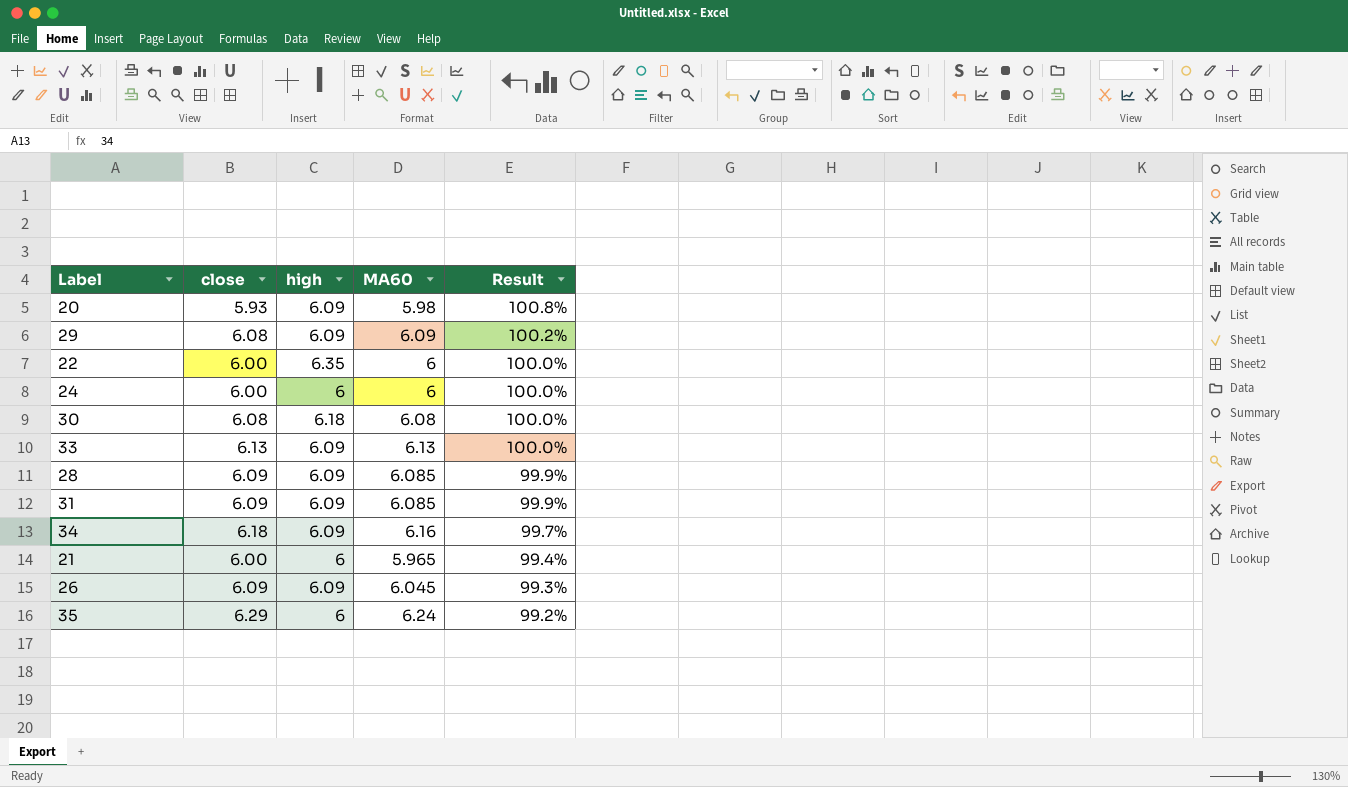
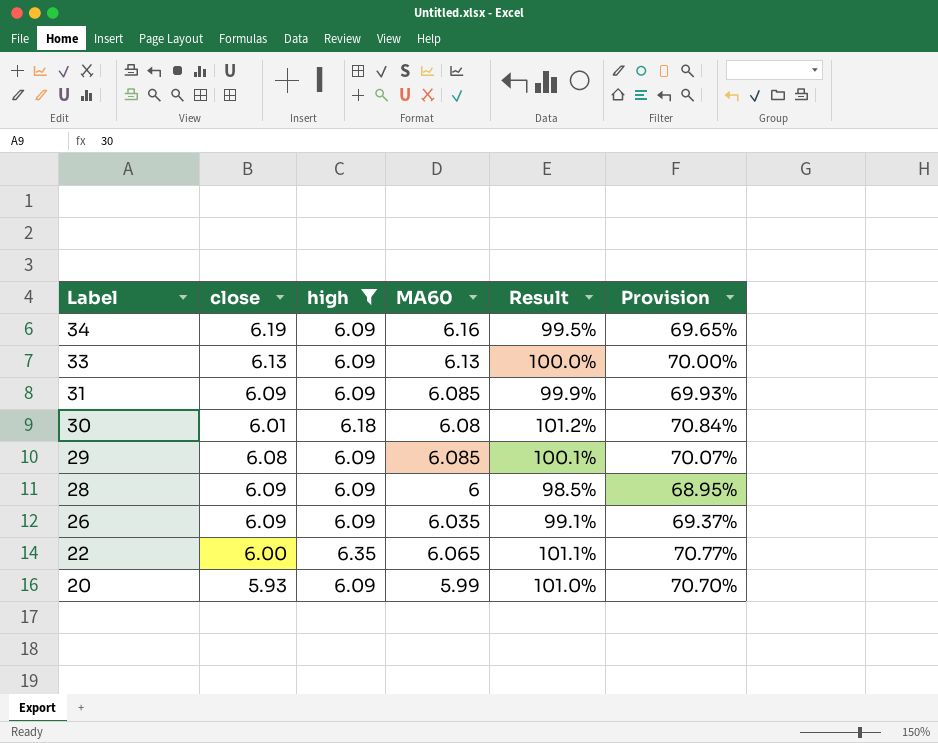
filter: none -> high != 6
row order: Result descending -> Label descending
column Provision | formula: none -> [Result] * 0.7
34 | close: 6.18 -> 6.19
34 | Result: 99.7% -> 99.5%
30 | close: 6.08 -> 6.01
30 | Result: 100.0% -> 101.2%
29 | MA60: 6.09 -> 6.085
29 | Result: 100.2% -> 100.1%
28 | MA60: 6.085 -> 6
28 | Result: 99.9% -> 98.5%
26 | MA60: 6.045 -> 6.035
26 | Result: 99.3% -> 99.1%
22 | MA60: 6 -> 6.065
22 | Result: 100.0% -> 101.1%
20 | MA60: 5.98 -> 5.99
20 | Result: 100.8% -> 101.0%

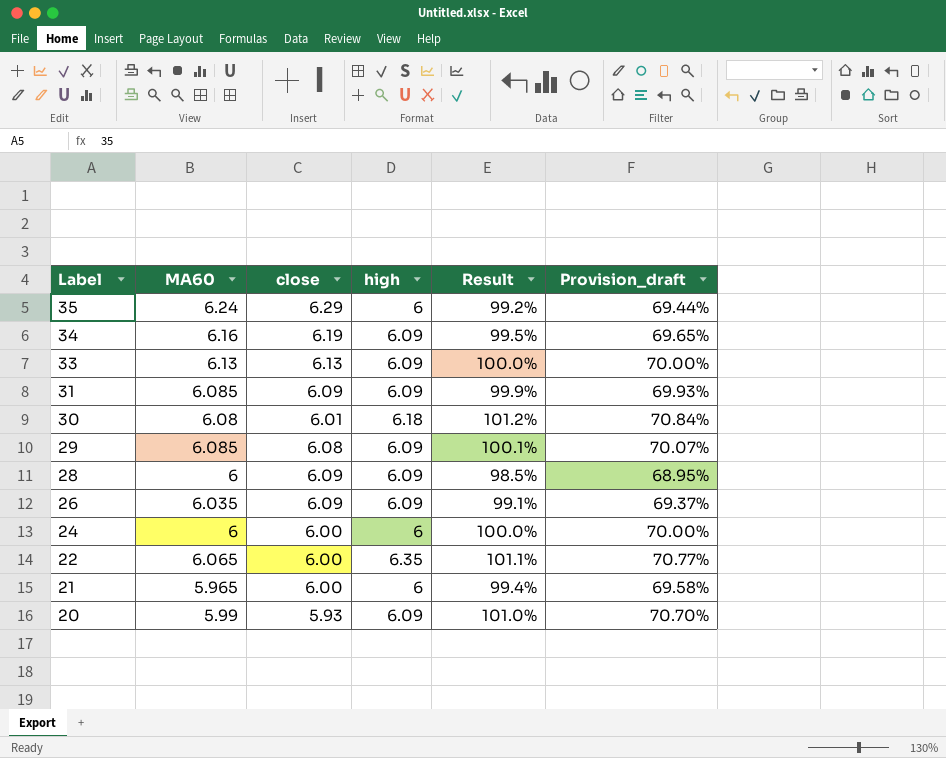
filter: high != 6 -> none
column MA60 | position: 4 -> 2
column name: Provision -> Provision_draft

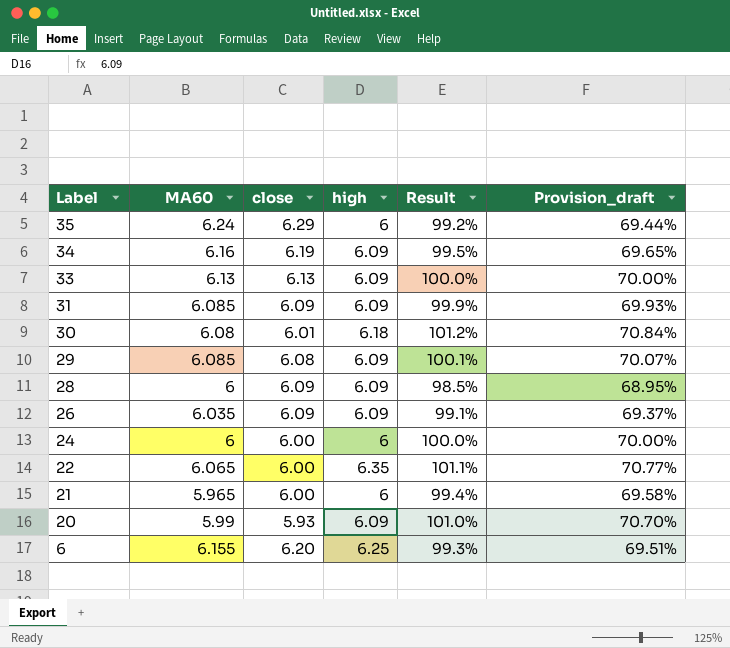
row 6: none -> 6.155 | 6.20 | 6.25 | 99.3% | 69.51%

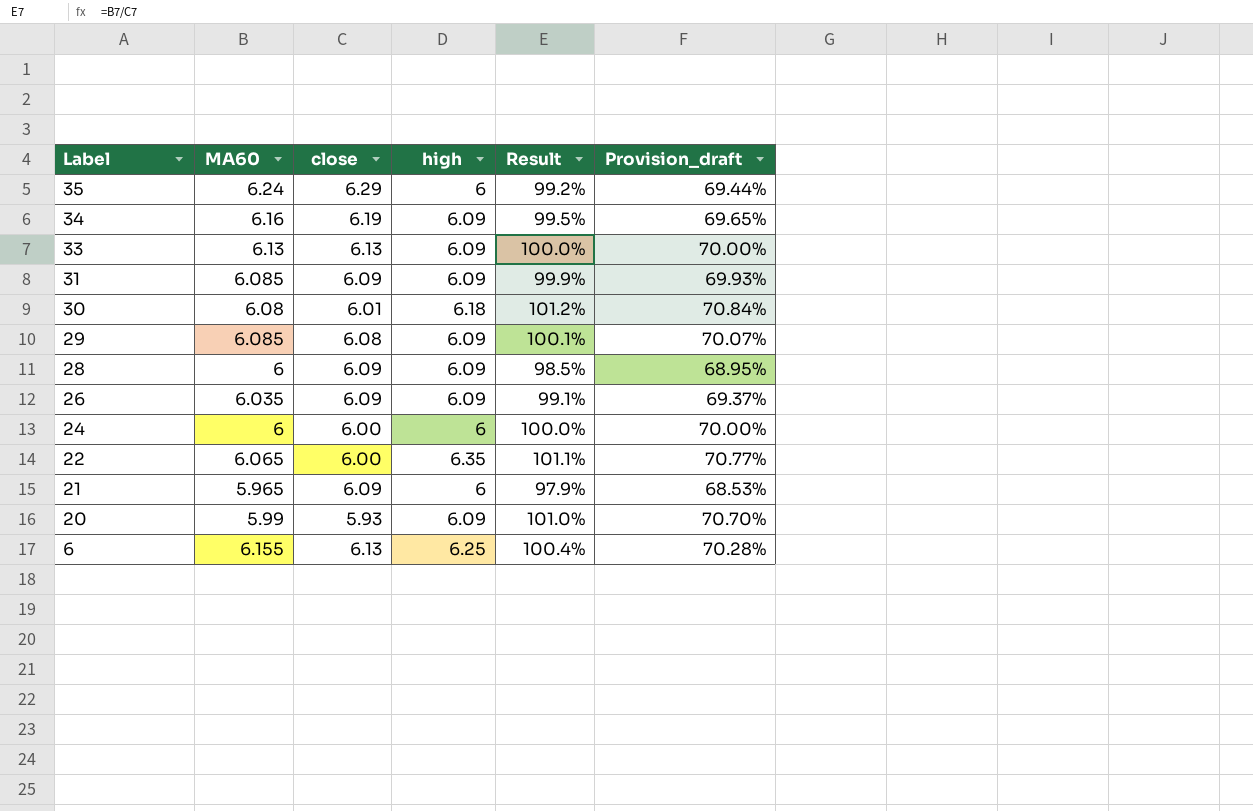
21 | close: 6.00 -> 6.09
21 | Result: 99.4% -> 97.9%
21 | Provision_draft: 69.58% -> 68.53%
6 | close: 6.20 -> 6.13
6 | Result: 99.3% -> 100.4%
6 | Provision_draft: 69.51% -> 70.28%

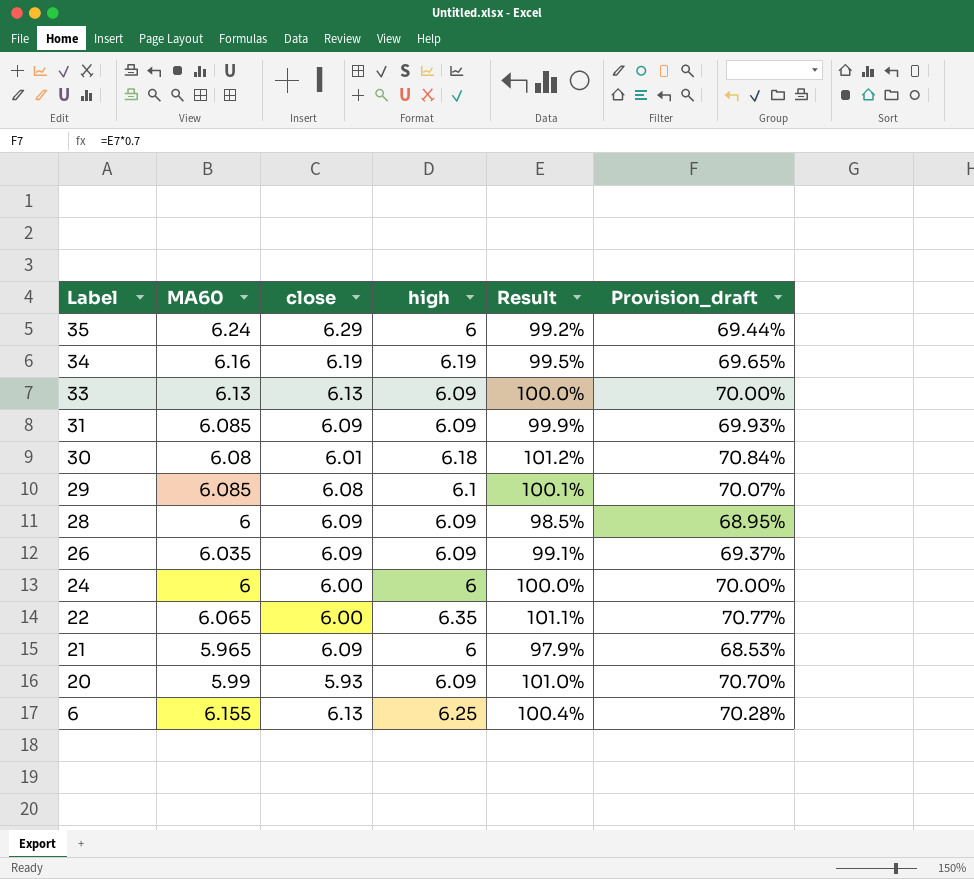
34 | high: 6.09 -> 6.19
29 | high: 6.09 -> 6.1

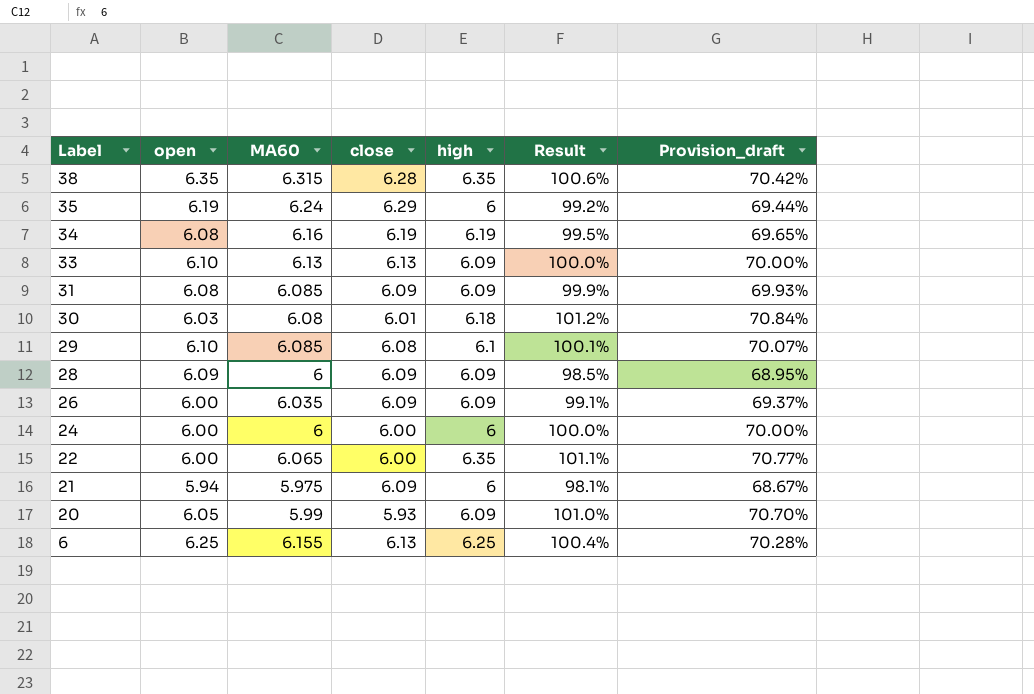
column open | position: none -> 2
row 38: none -> 6.35 | 6.315 | 6.28 | 6.35 | 100.6% | 70.42%
21 | MA60: 5.965 -> 5.975
21 | Result: 97.9% -> 98.1%
21 | Provision_draft: 68.53% -> 68.67%

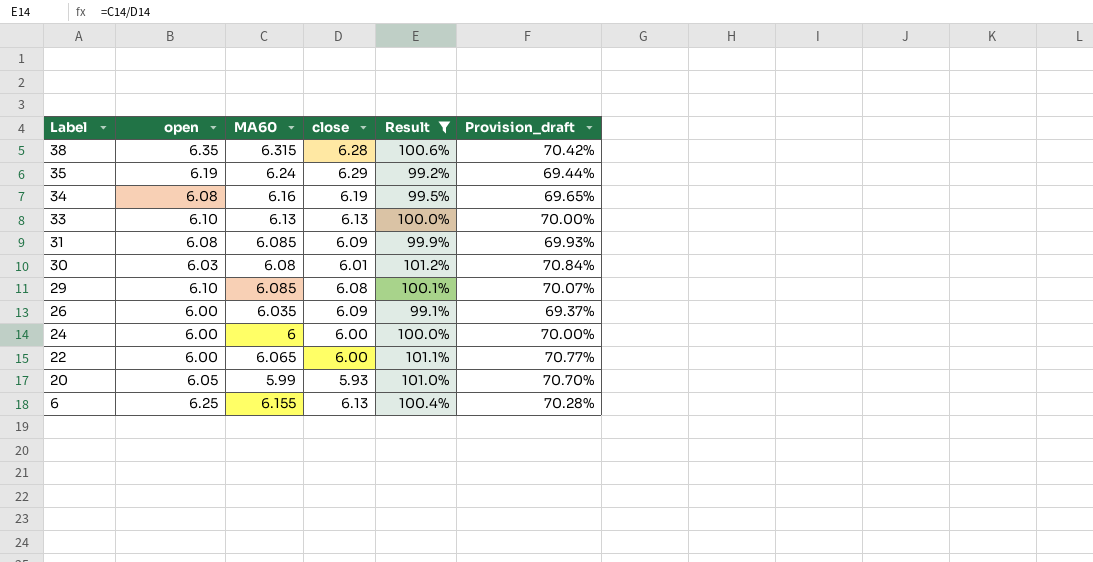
filter: none -> Result >= 99.1%
column high | position: 5 -> none

